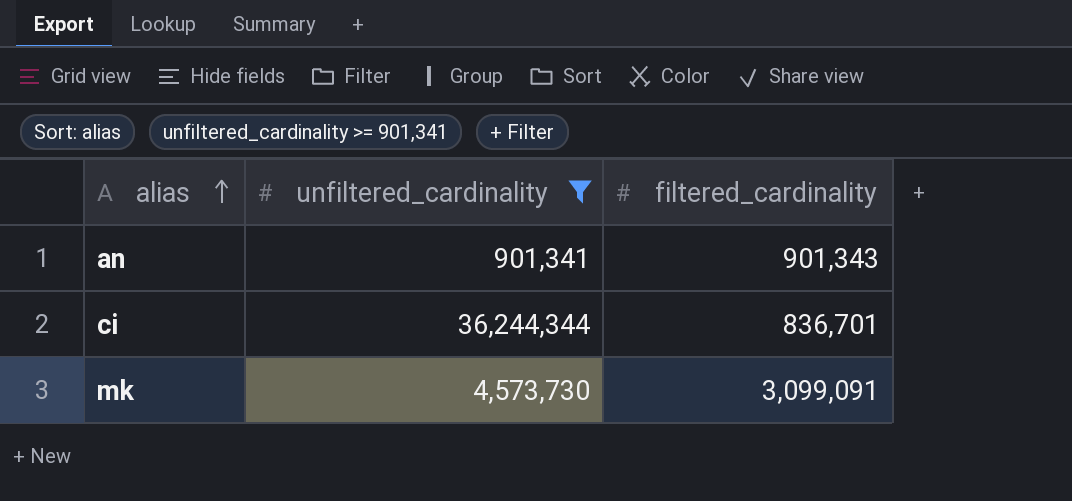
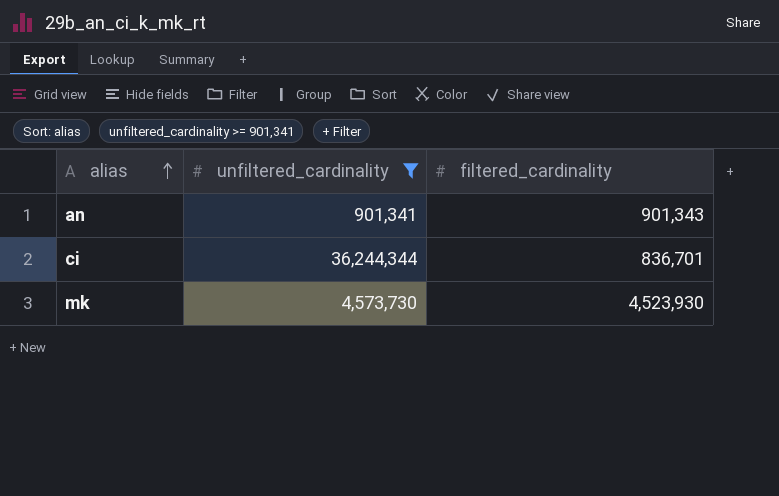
mk | filtered_cardinality: 3,099,091 -> 4,523,930

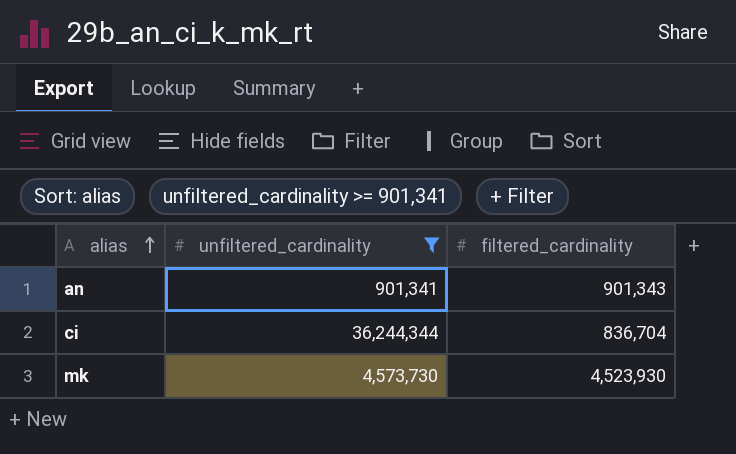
ci | filtered_cardinality: 836,701 -> 836,704

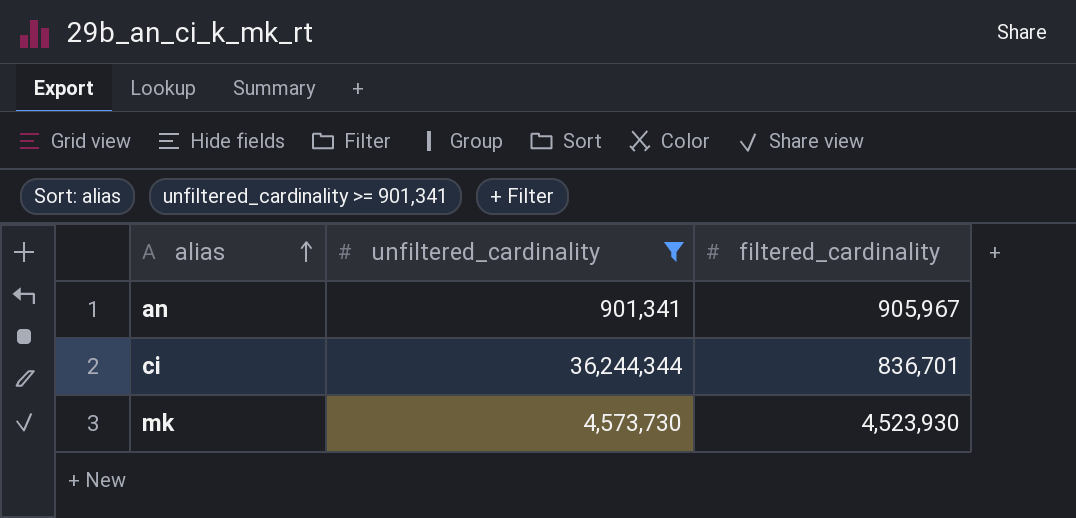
an | filtered_cardinality: 901,343 -> 905,967
ci | filtered_cardinality: 836,704 -> 836,701

